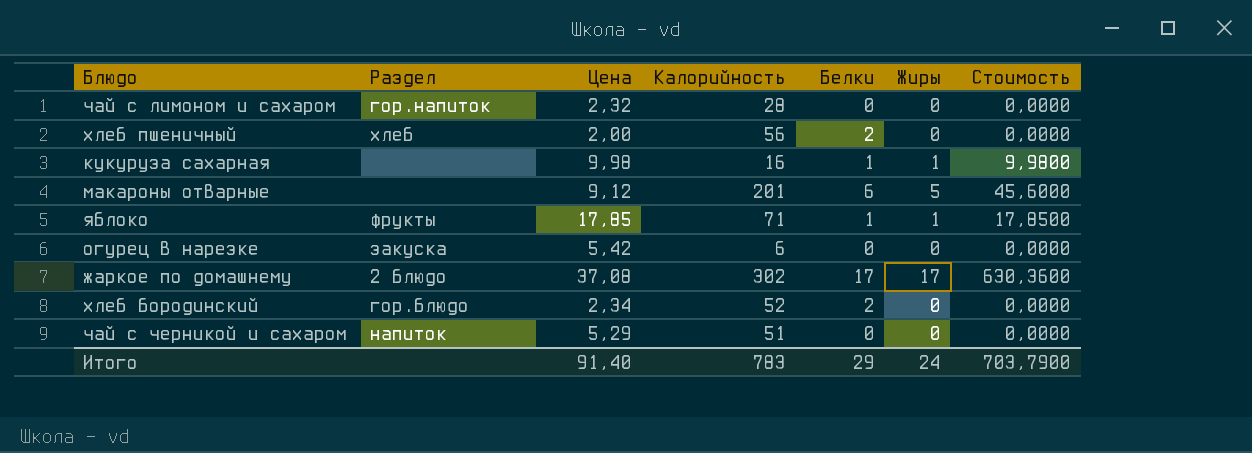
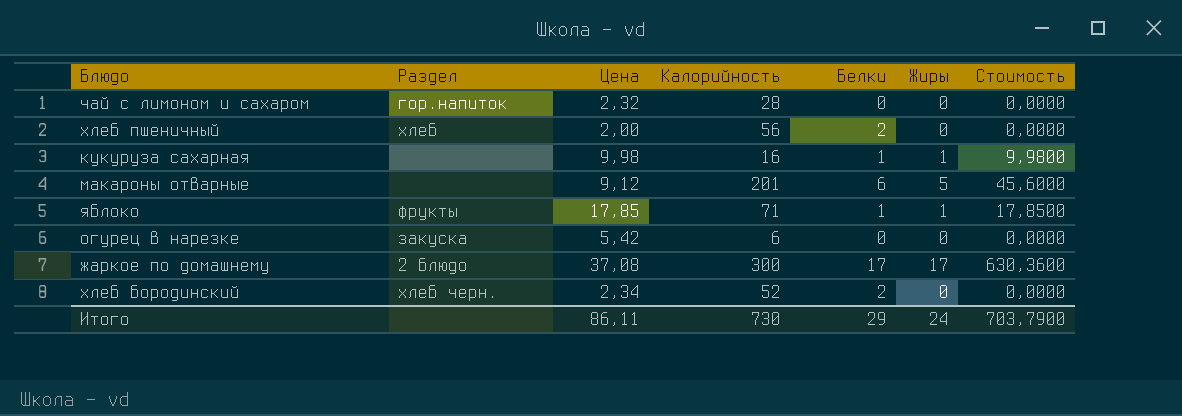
row чай с черникой и сахаром: напиток | 5,29 | 51 | 0 | 0 | 0,0000 -> none
жаркое по домашнему | Калорийность: 302 -> 300
хлеб бородинский | Раздел: гор.блюдо -> хлеб черн.
Итого | Цена: 91,40 -> 86,11
Итого | Калорийность: 783 -> 730

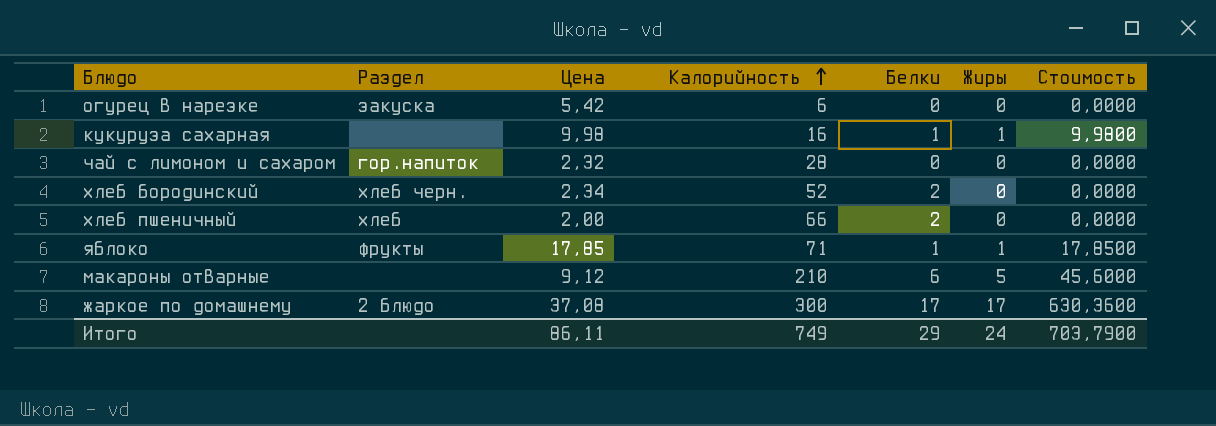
row order: none -> Калорийность ascending
хлеб пшеничный | Калорийность: 56 -> 66
макароны отварные | Калорийность: 201 -> 210
Итого | Калорийность: 730 -> 749

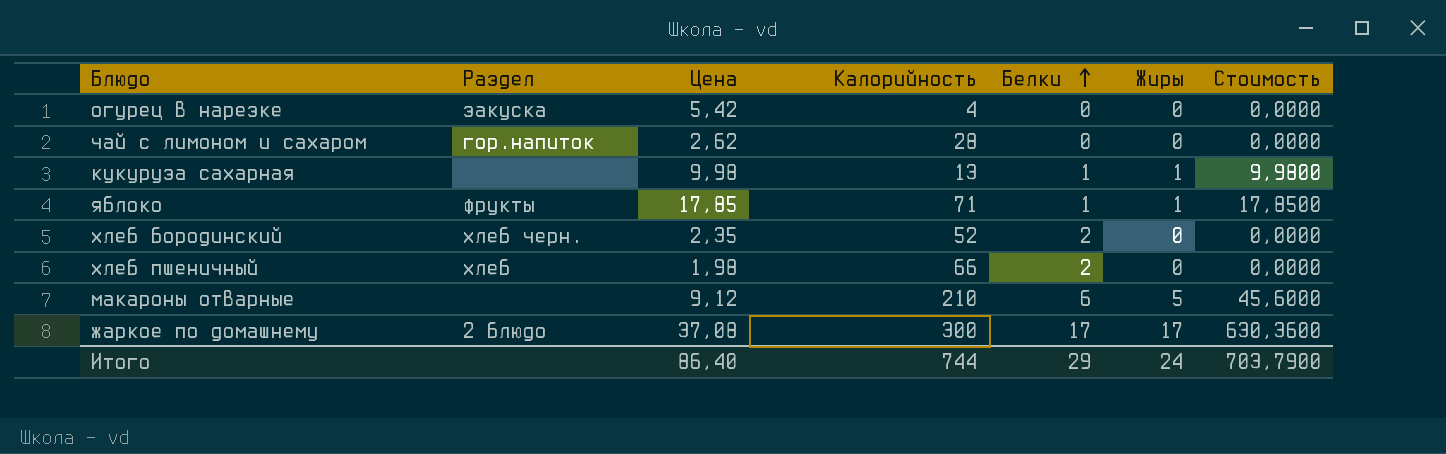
row order: Калорийность ascending -> Белки ascending
огурец в нарезке | Калорийность: 6 -> 4
чай с лимоном и сахаром | Цена: 2,32 -> 2,62
кукуруза сахарная | Калорийность: 16 -> 13
хлеб бородинский | Цена: 2,34 -> 2,35
хлеб пшеничный | Цена: 2,00 -> 1,98
Итого | Цена: 86,11 -> 86,40
Итого | Калорийность: 749 -> 744

